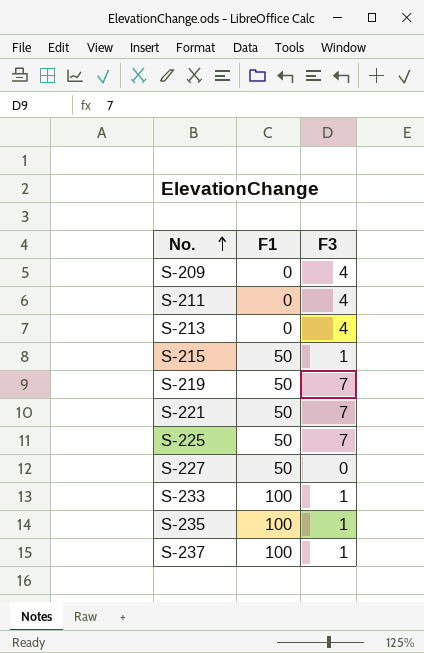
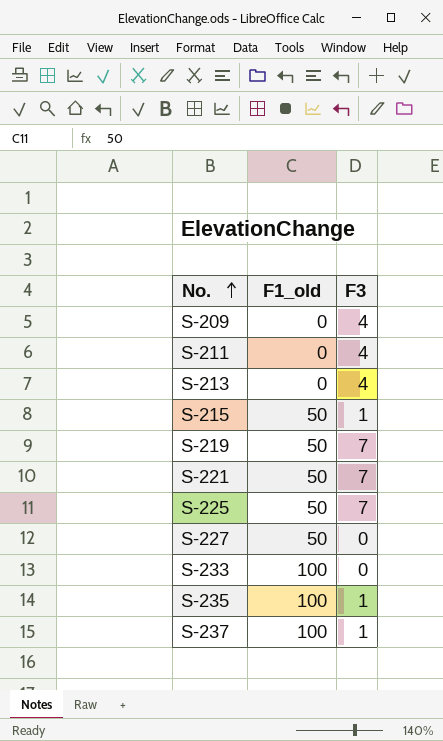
column name: F1 -> F1_old
S-233 | F3: 1 -> 0

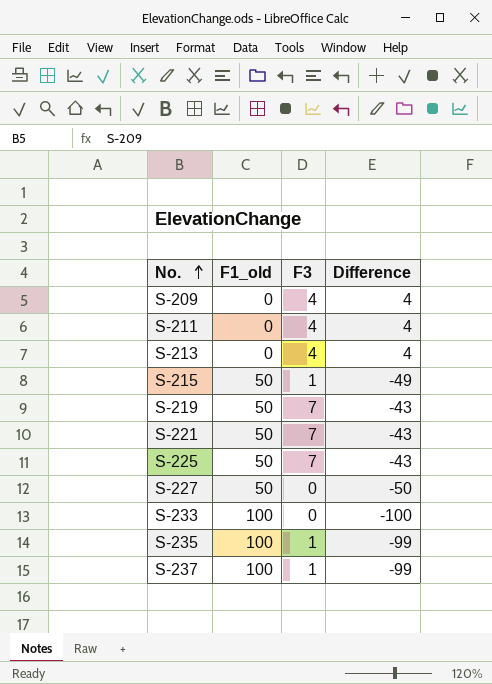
column Difference | formula: none -> [F3] - [F1_old]

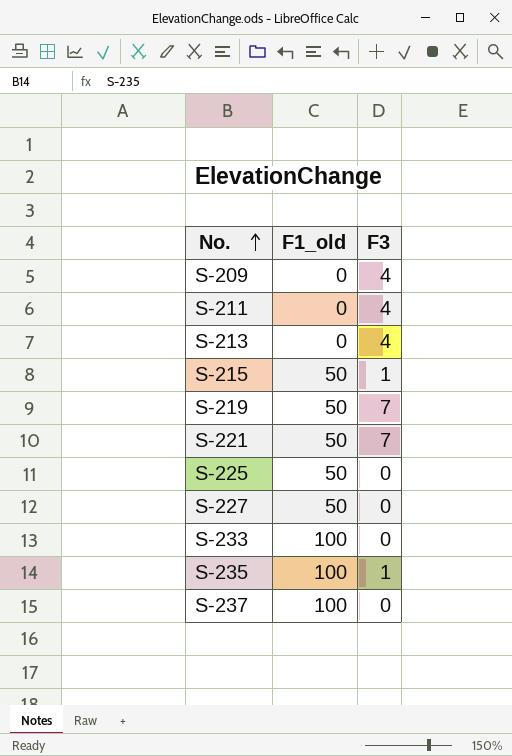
column Difference | formula: [F3] - [F1_old] -> none
S-225 | F3: 7 -> 0
S-237 | F3: 1 -> 0

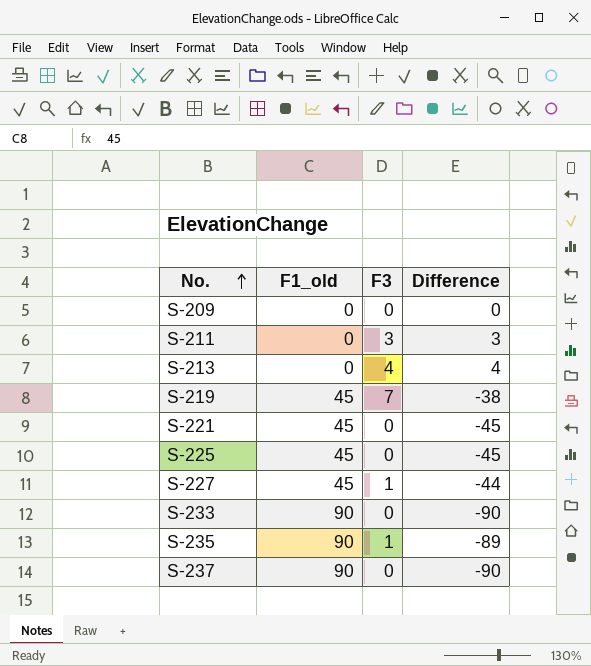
column Difference | formula: none -> [F3] - [F1_old]
row S-215: 50 | 1 -> none
S-209 | F3: 4 -> 0
S-211 | F3: 4 -> 3
S-219 | F1_old: 50 -> 45
S-221 | F1_old: 50 -> 45
S-221 | F3: 7 -> 0
S-225 | F1_old: 50 -> 45
S-227 | F1_old: 50 -> 45
S-227 | F3: 0 -> 1
S-233 | F1_old: 100 -> 90
S-235 | F1_old: 100 -> 90
S-237 | F1_old: 100 -> 90

